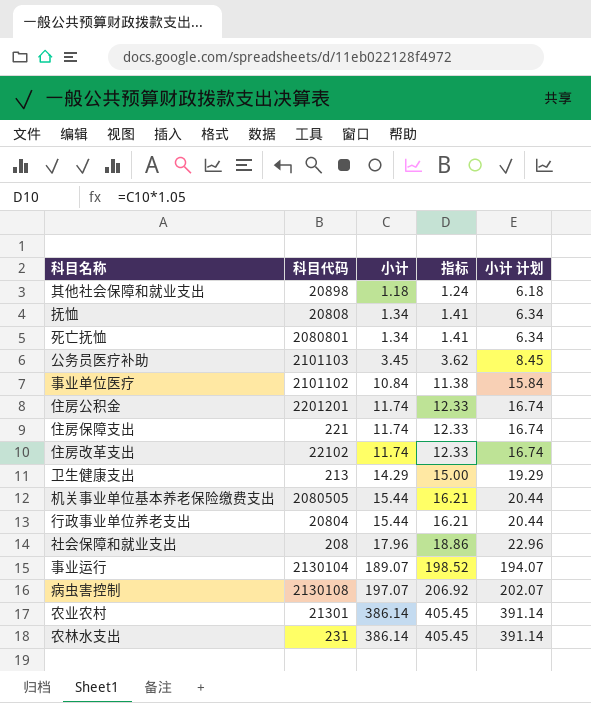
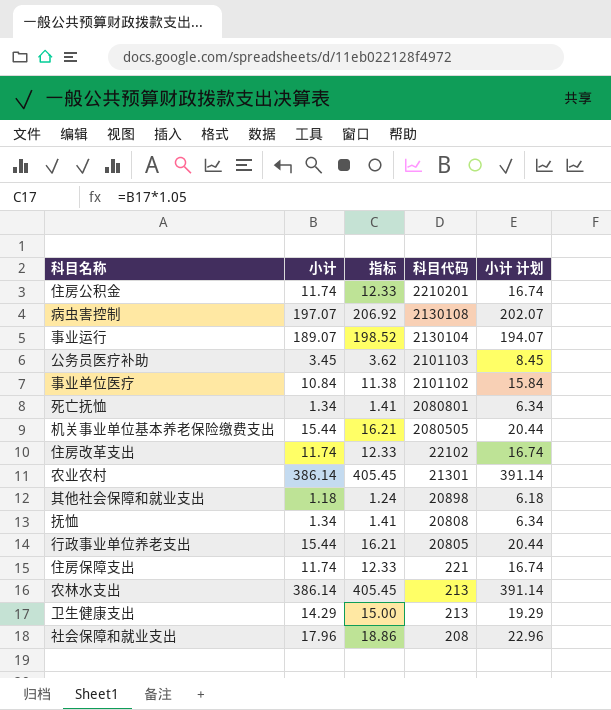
row order: 小计 ascending -> 科目代码 descending
column 科目代码 | position: 2 -> 4
住房公积金 | 科目代码: 2201201 -> 2210201
行政事业单位养老支出 | 科目代码: 20804 -> 20805
农林水支出 | 科目代码: 231 -> 213

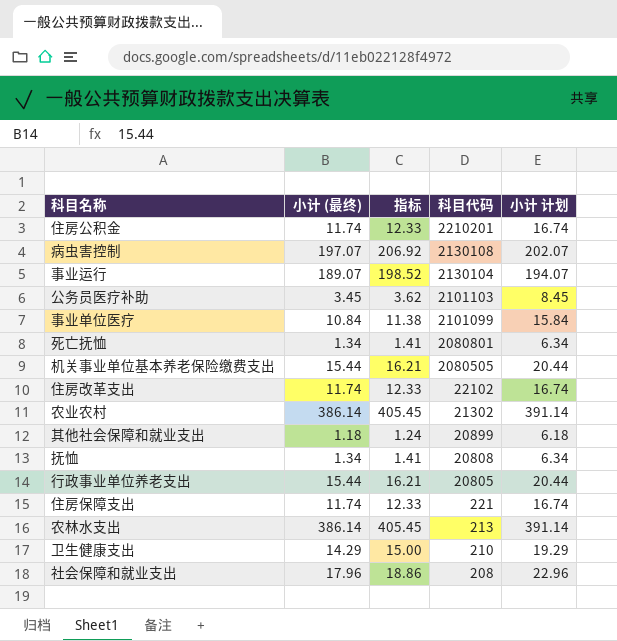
column name: 小计 -> 小计 (最终)
事业单位医疗 | 科目代码: 2101102 -> 2101099
农业农村 | 科目代码: 21301 -> 21302
其他社会保障和就业支出 | 科目代码: 20898 -> 20899
卫生健康支出 | 科目代码: 213 -> 210

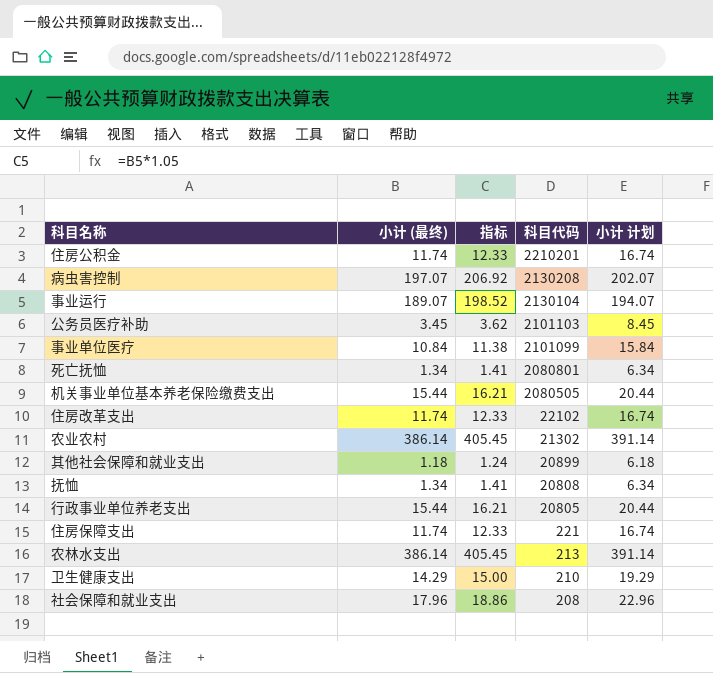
病虫害控制 | 科目代码: 2130108 -> 2130208

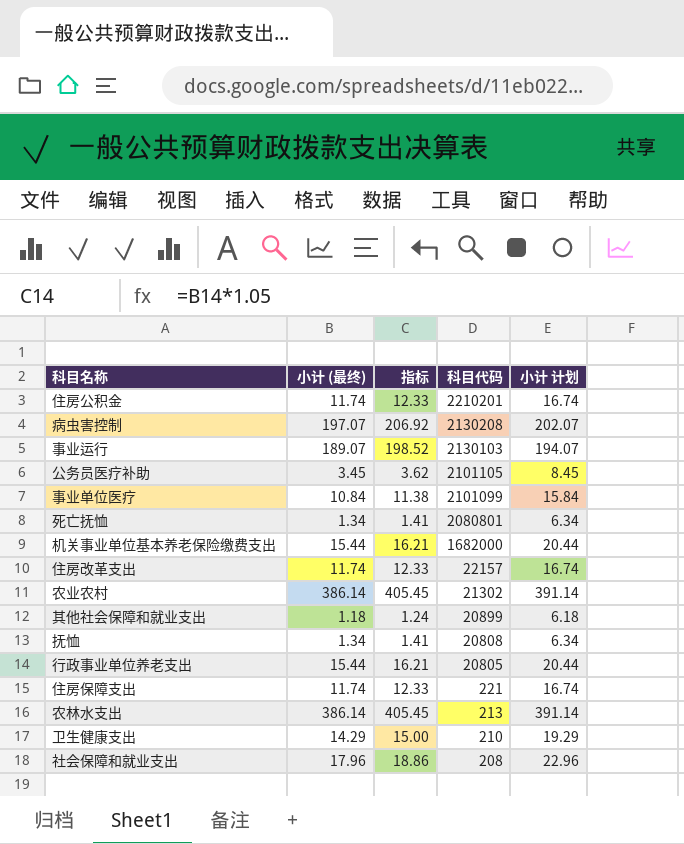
事业运行 | 科目代码: 2130104 -> 2130103
公务员医疗补助 | 科目代码: 2101103 -> 2101105
机关事业单位基本养老保险缴费支出 | 科目代码: 2080505 -> 1682000
住房改革支出 | 科目代码: 22102 -> 22157

